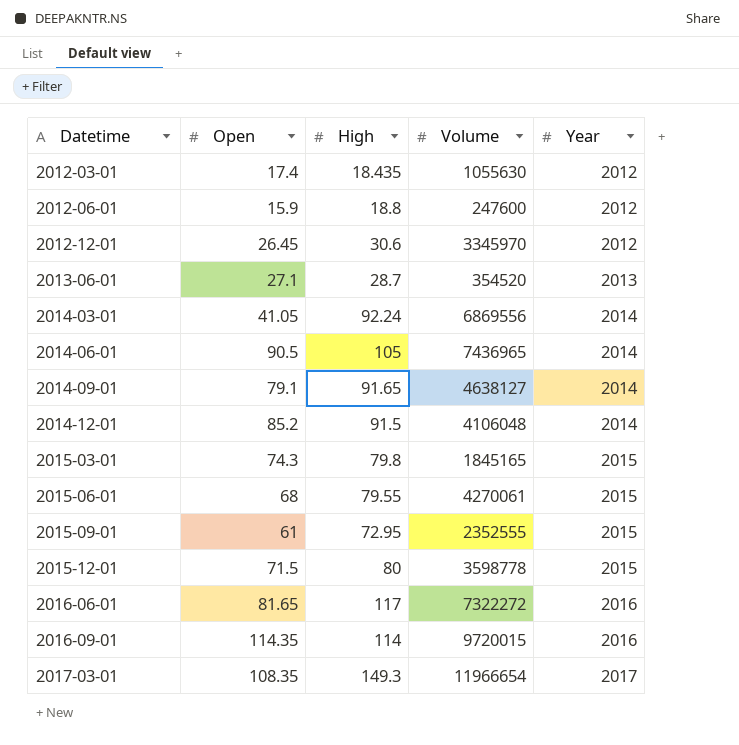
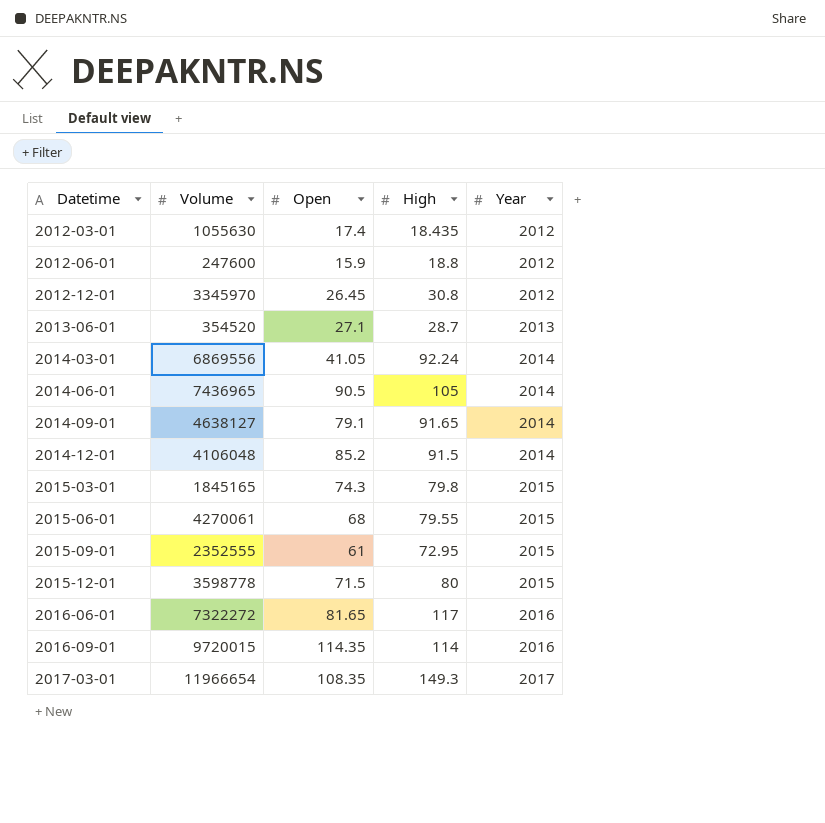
column Volume | position: 4 -> 2
2012-12-01 | High: 30.6 -> 30.8

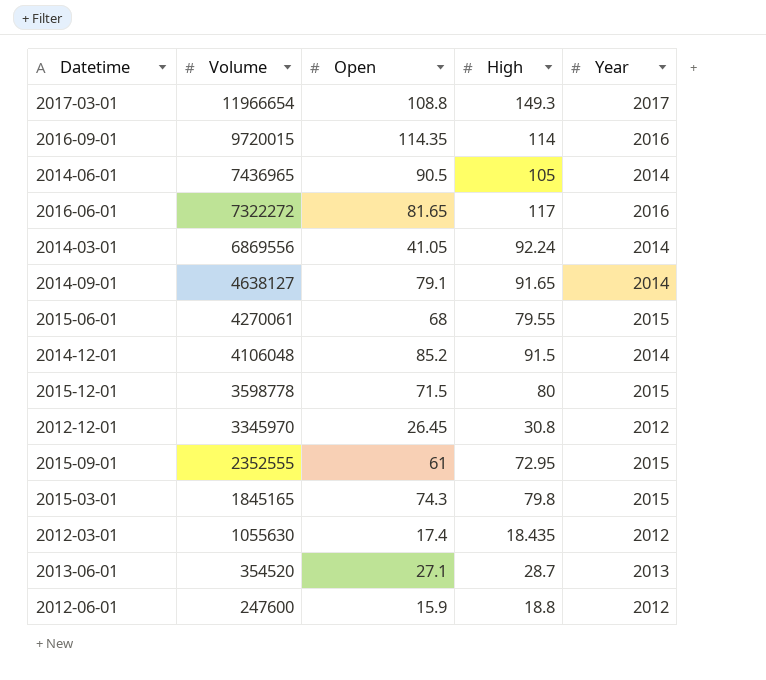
row order: Datetime ascending -> Volume descending
2017-03-01 | Open: 108.35 -> 108.8

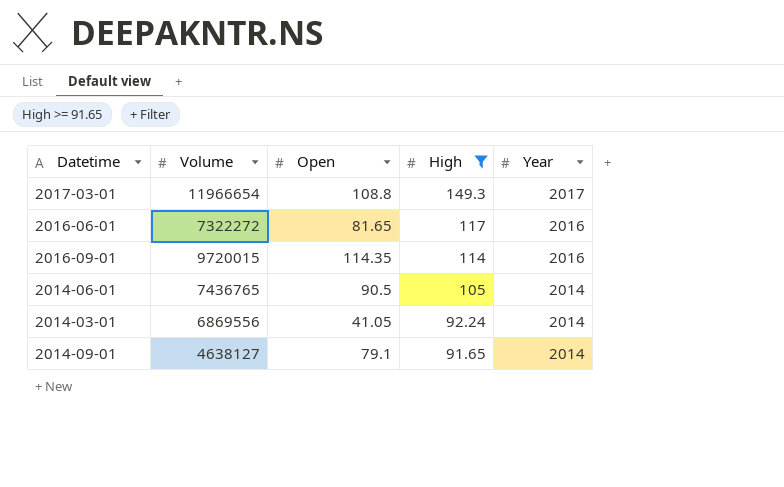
filter: none -> High >= 91.65
row order: Volume descending -> High descending
2014-06-01 | Volume: 7436965 -> 7436765

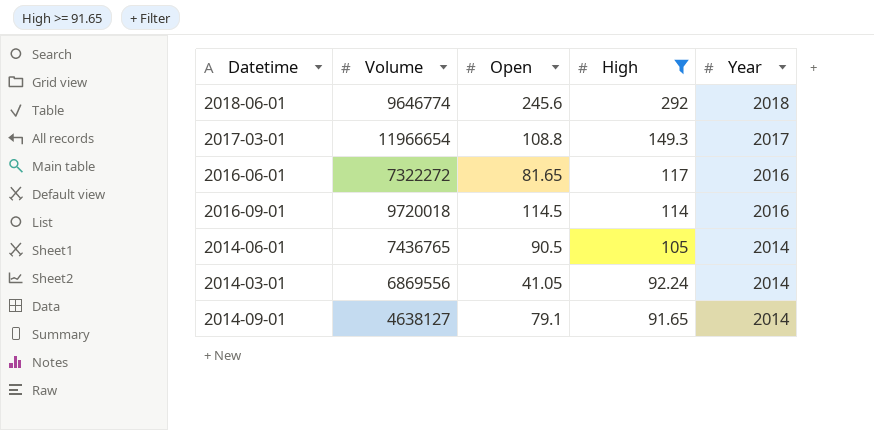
row 2018-06-01: none -> 9646774 | 245.6 | 292 | 2018
2016-09-01 | Volume: 9720015 -> 9720018
2016-09-01 | Open: 114.35 -> 114.5

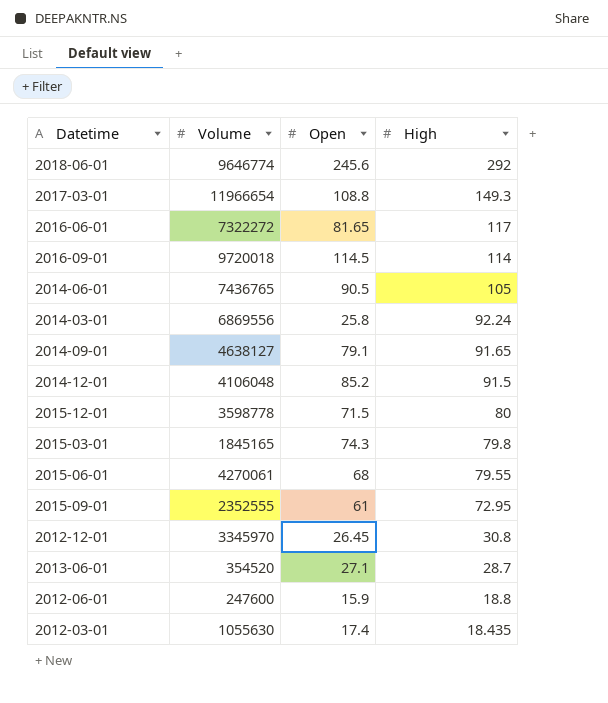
filter: High >= 91.65 -> none
column Year | position: 5 -> none
2014-03-01 | Open: 41.05 -> 25.8

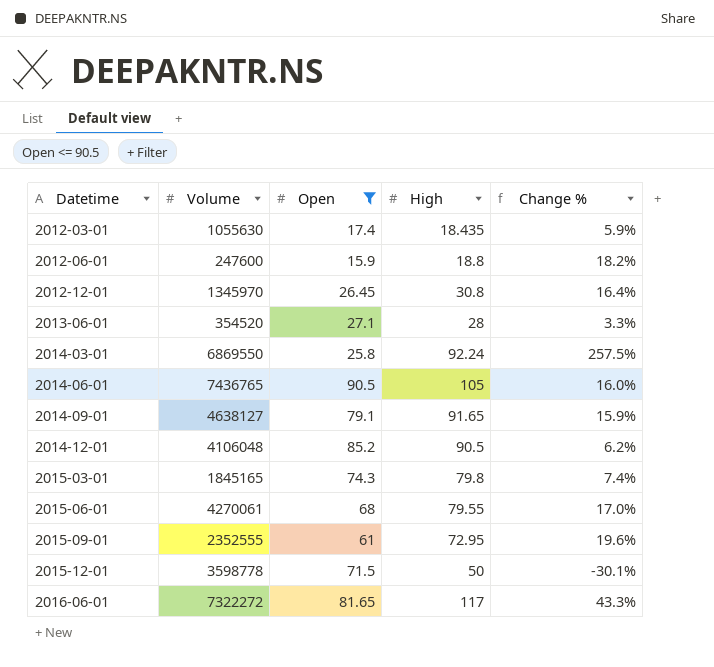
filter: none -> Open <= 90.5
row order: High descending -> Datetime ascending
column Change % | formula: none -> ([High] - [Open]) / [Open]
2012-12-01 | Volume: 3345970 -> 1345970
2013-06-01 | High: 28.7 -> 28
2014-03-01 | Volume: 6869556 -> 6869550
2014-12-01 | High: 91.5 -> 90.5
2015-12-01 | High: 80 -> 50

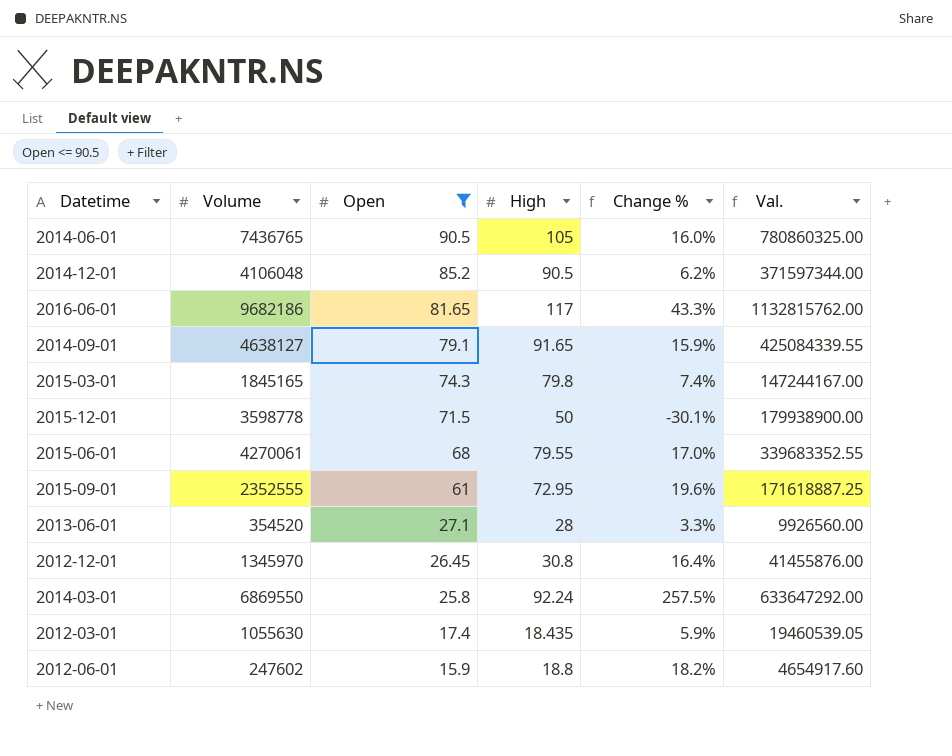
row order: Datetime ascending -> Open descending
column Val. | formula: none -> [Volume] * [High]
2016-06-01 | Volume: 7322272 -> 9682186
2012-06-01 | Volume: 247600 -> 247602

